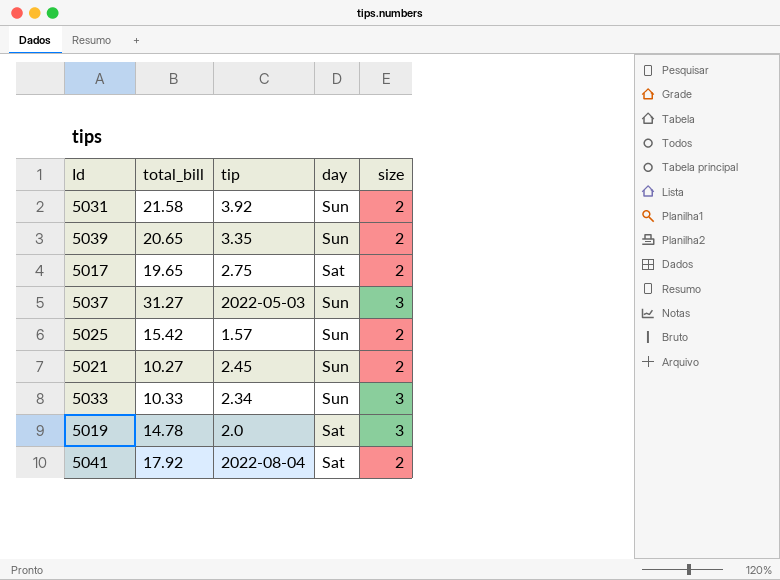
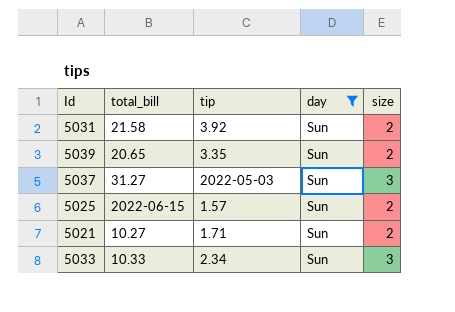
filter: none -> day = Sun
5025 | total_bill: 15.42 -> 2022-06-15
5021 | tip: 2.45 -> 1.71

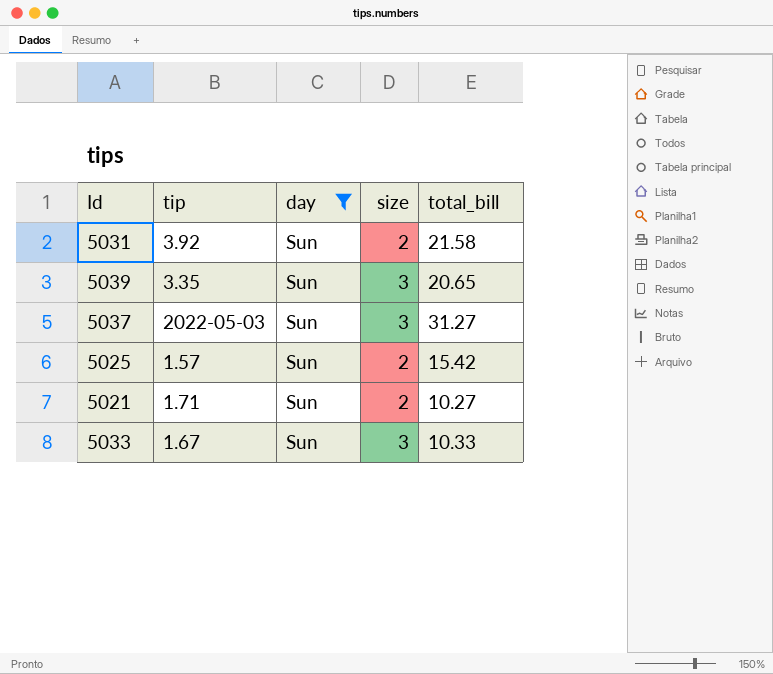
column total_bill | position: 2 -> 5
5039 | size: 2 -> 3
5025 | total_bill: 2022-06-15 -> 15.42
5033 | tip: 2.34 -> 1.67

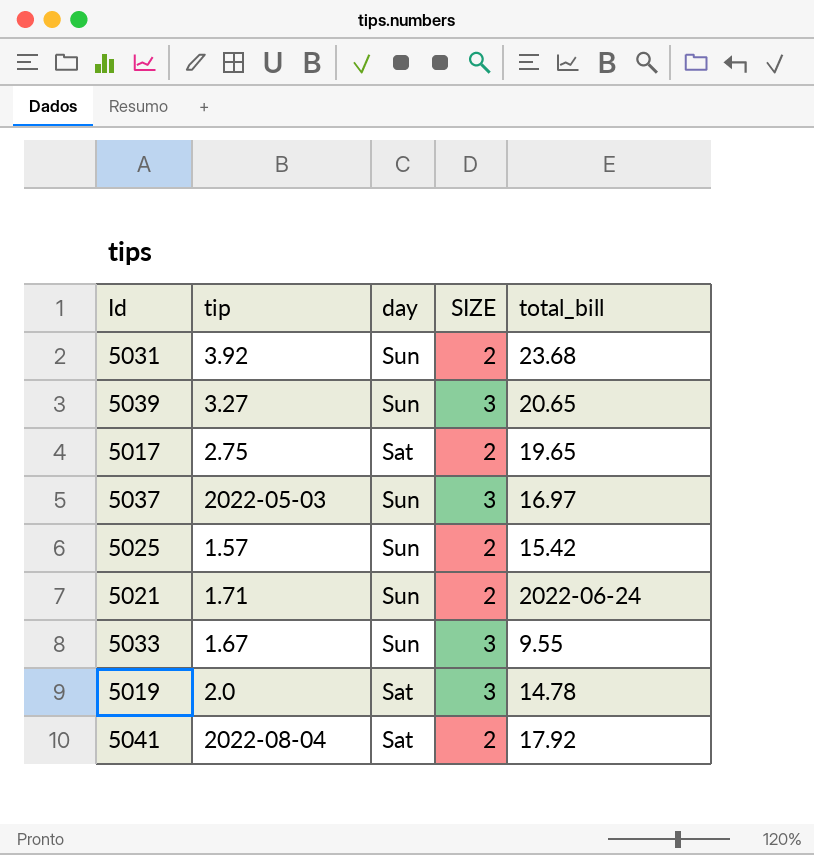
filter: day = Sun -> none
column name: size -> SIZE
5031 | total_bill: 21.58 -> 23.68
5039 | tip: 3.35 -> 3.27
5037 | total_bill: 31.27 -> 16.97
5021 | total_bill: 10.27 -> 2022-06-24
5033 | total_bill: 10.33 -> 9.55

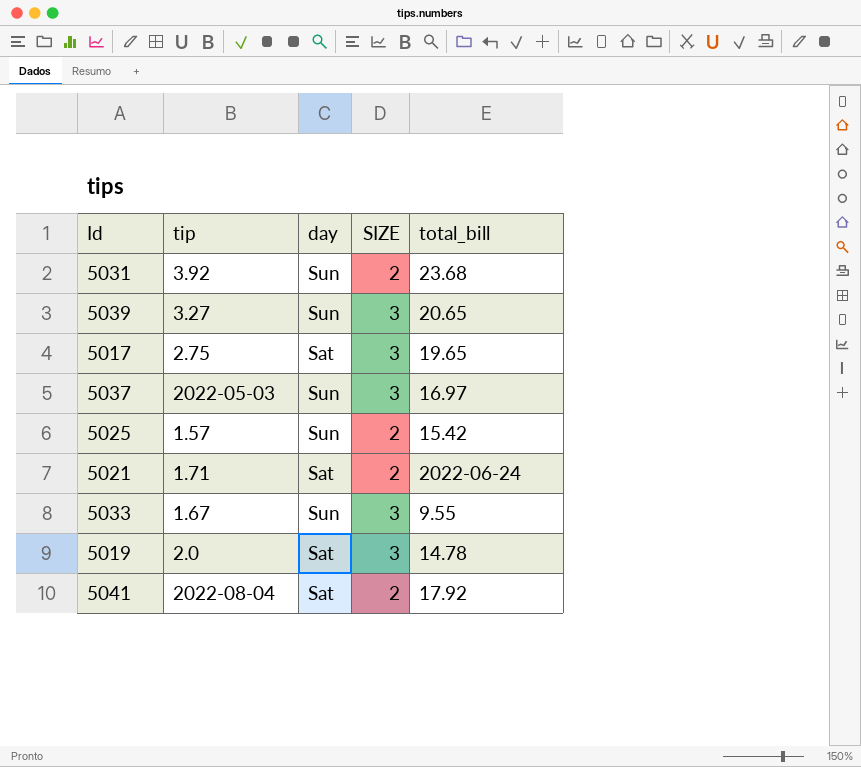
5017 | SIZE: 2 -> 3
5021 | day: Sun -> Sat

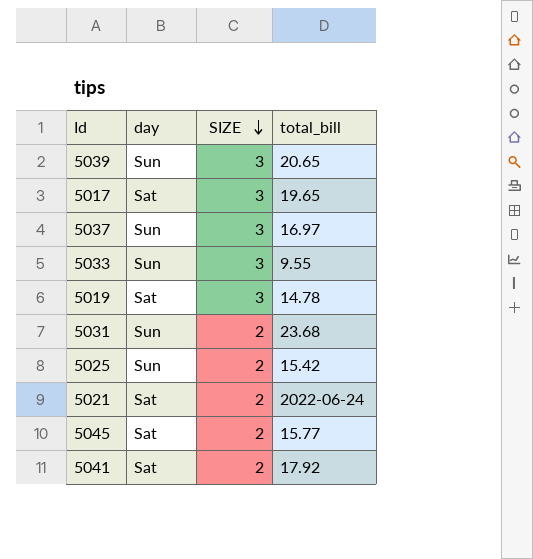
row order: none -> SIZE descending
column tip | position: 2 -> none
row 5045: none -> Sat | 2 | 15.77

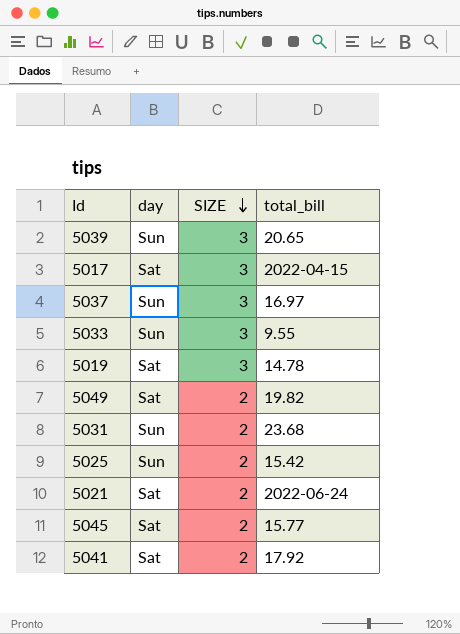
5017 | total_bill: 19.65 -> 2022-04-15
row 5049: none -> Sat | 2 | 19.82

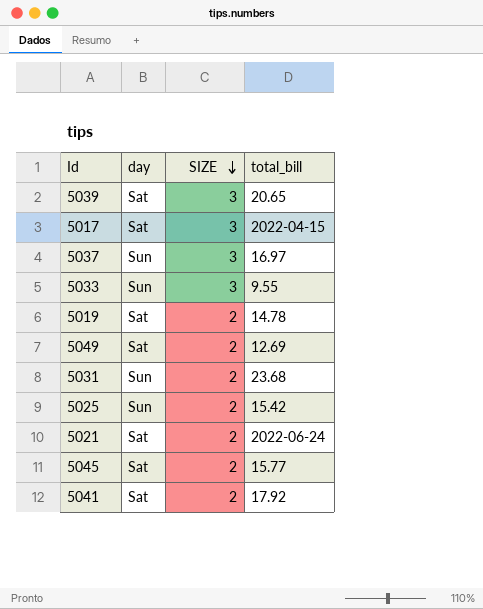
5039 | day: Sun -> Sat
5019 | SIZE: 3 -> 2
5049 | total_bill: 19.82 -> 12.69

